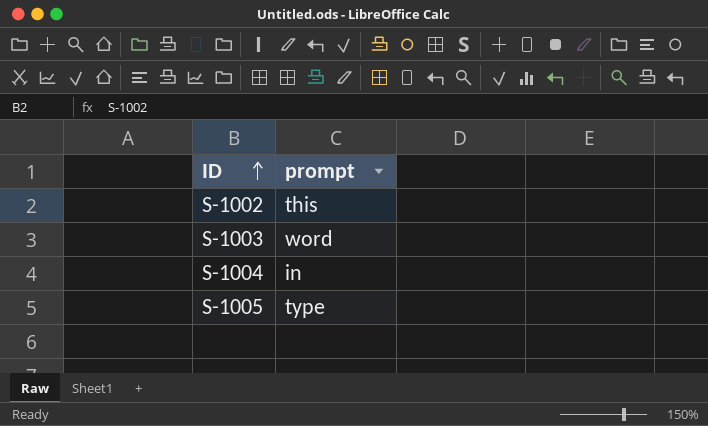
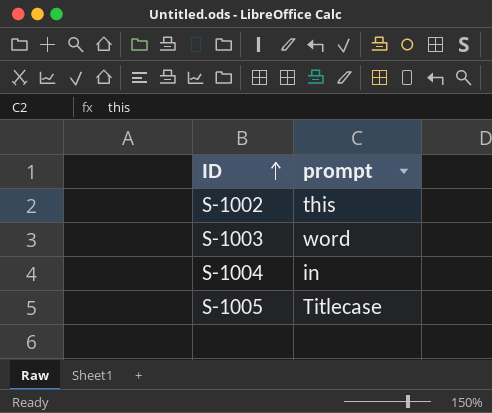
S-1005 | prompt: type -> Titlecase

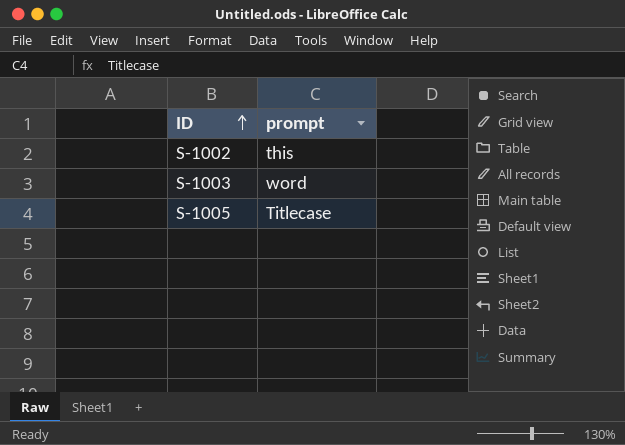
row S-1004: in -> none

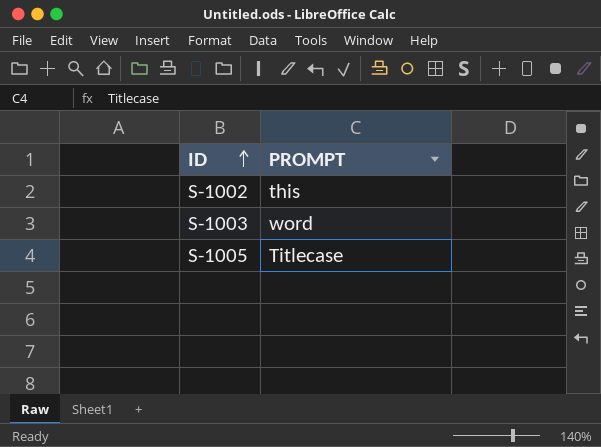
column name: prompt -> PROMPT

